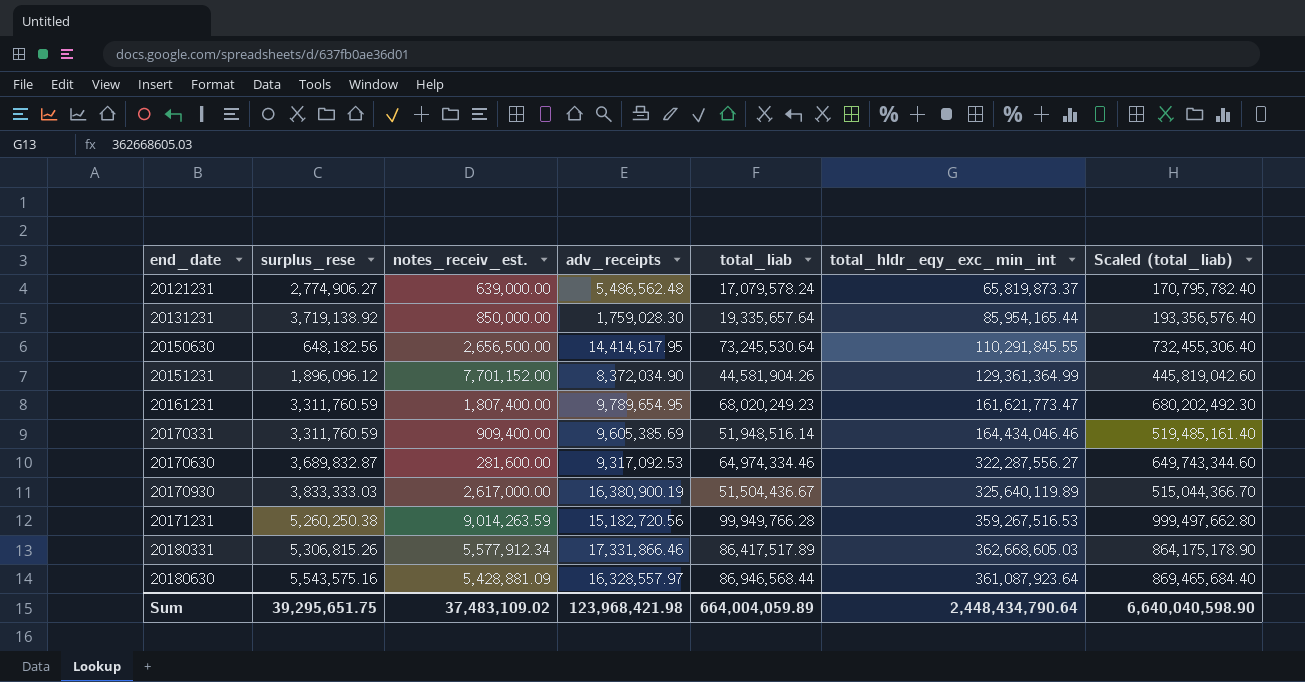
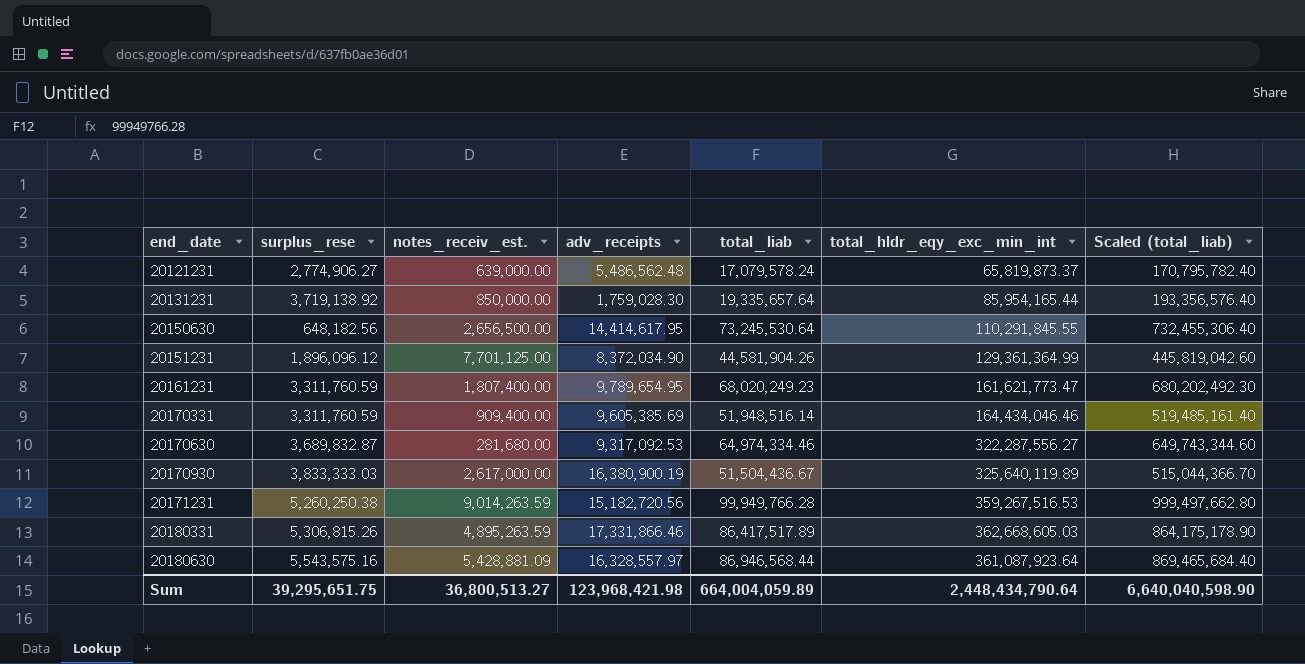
20151231 | notes_receiv_est.: 7,701,152.00 -> 7,701,125.00
20170630 | notes_receiv_est.: 281,600.00 -> 281,680.00
20180331 | notes_receiv_est.: 5,577,912.34 -> 4,895,263.59
Sum | notes_receiv_est.: 37,483,109.02 -> 36,800,513.27

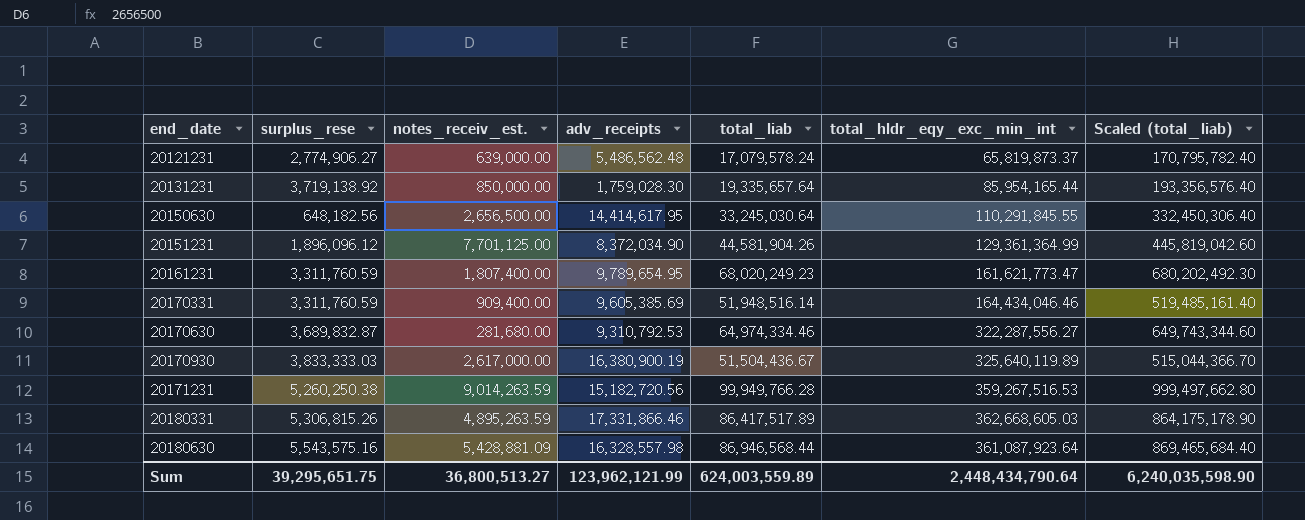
20150630 | total_liab: 73,245,530.64 -> 33,245,030.64
20150630 | Scaled (total_liab): 732,455,306.40 -> 332,450,306.40
20170630 | adv_receipts: 9,317,092.53 -> 9,310,792.53
20180630 | adv_receipts: 16,328,557.97 -> 16,328,557.98
Sum | adv_receipts: 123,968,421.98 -> 123,962,121.99
Sum | total_liab: 664,004,059.89 -> 624,003,559.89
Sum | Scaled (total_liab): 6,640,040,598.90 -> 6,240,035,598.90

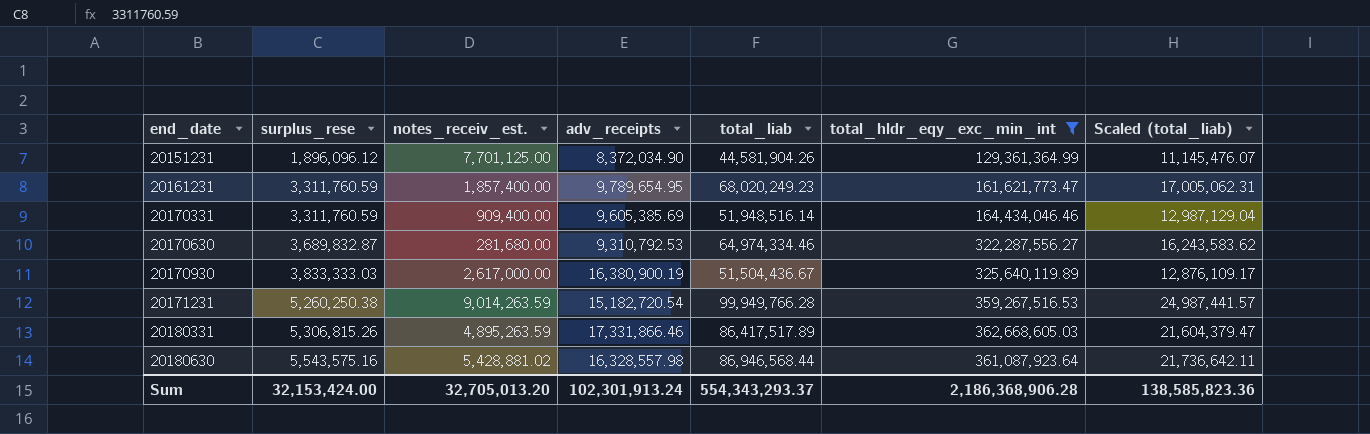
filter: none -> total_hldr_eqy_exc_min_int >= 129,361,364.99
column Scaled (total_liab) | formula: [total_liab] * 10 -> [total_liab] * 0.25
20161231 | notes_receiv_est.: 1,807,400.00 -> 1,857,400.00
20171231 | adv_receipts: 15,182,720.56 -> 15,182,720.54
20180630 | notes_receiv_est.: 5,428,881.09 -> 5,428,881.02
Sum | surplus_rese: 39,295,651.75 -> 32,153,424.00
Sum | notes_receiv_est.: 36,800,513.27 -> 32,705,013.20
Sum | adv_receipts: 123,962,121.99 -> 102,301,913.24
Sum | total_liab: 624,003,559.89 -> 554,343,293.37
Sum | total_hldr_eqy_exc_min_int: 2,448,434,790.64 -> 2,186,368,906.28
Sum | Scaled (total_liab): 6,240,035,598.90 -> 138,585,823.36

